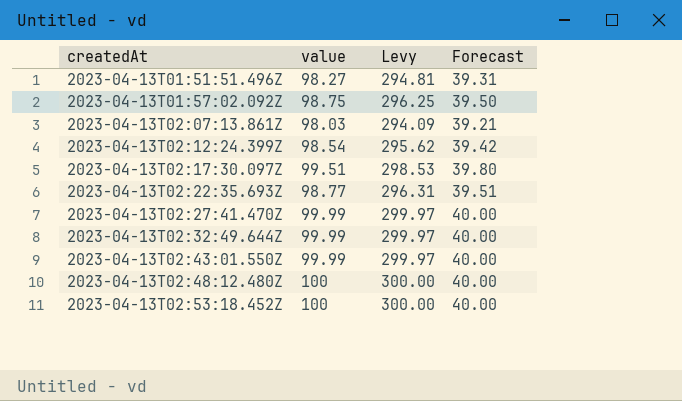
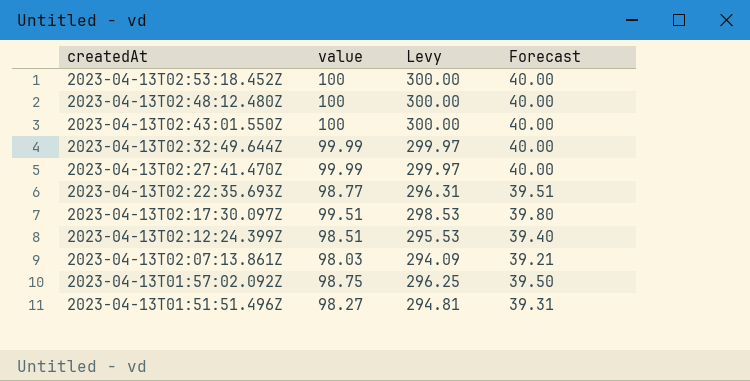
row order: createdAt ascending -> createdAt descending
2023-04-13T02:43:01.550Z | value: 99.99 -> 100
2023-04-13T02:43:01.550Z | Levy: 299.97 -> 300.00
2023-04-13T02:12:24.399Z | value: 98.54 -> 98.51
2023-04-13T02:12:24.399Z | Levy: 295.62 -> 295.53
2023-04-13T02:12:24.399Z | Forecast: 39.42 -> 39.40

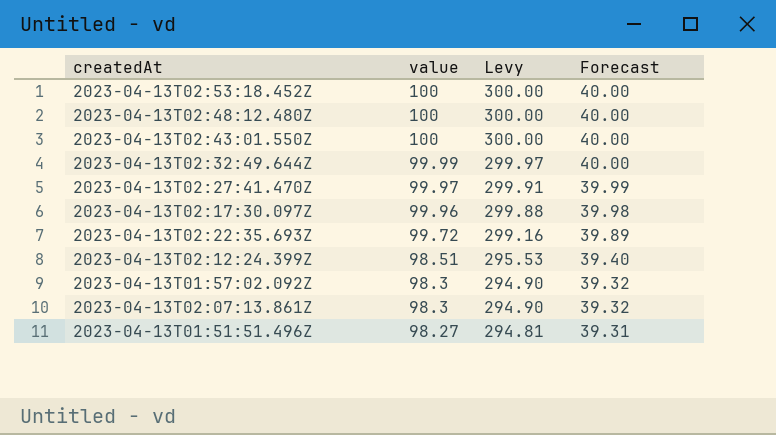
row order: createdAt descending -> value descending
2023-04-13T02:27:41.470Z | value: 99.99 -> 99.97
2023-04-13T02:27:41.470Z | Levy: 299.97 -> 299.91
2023-04-13T02:27:41.470Z | Forecast: 40.00 -> 39.99
2023-04-13T02:17:30.097Z | value: 99.51 -> 99.96
2023-04-13T02:17:30.097Z | Levy: 298.53 -> 299.88
2023-04-13T02:17:30.097Z | Forecast: 39.80 -> 39.98
2023-04-13T02:22:35.693Z | value: 98.77 -> 99.72
2023-04-13T02:22:35.693Z | Levy: 296.31 -> 299.16
2023-04-13T02:22:35.693Z | Forecast: 39.51 -> 39.89
2023-04-13T01:57:02.092Z | value: 98.75 -> 98.3
2023-04-13T01:57:02.092Z | Levy: 296.25 -> 294.90
2023-04-13T01:57:02.092Z | Forecast: 39.50 -> 39.32
2023-04-13T02:07:13.861Z | value: 98.03 -> 98.3
2023-04-13T02:07:13.861Z | Levy: 294.09 -> 294.90
2023-04-13T02:07:13.861Z | Forecast: 39.21 -> 39.32

